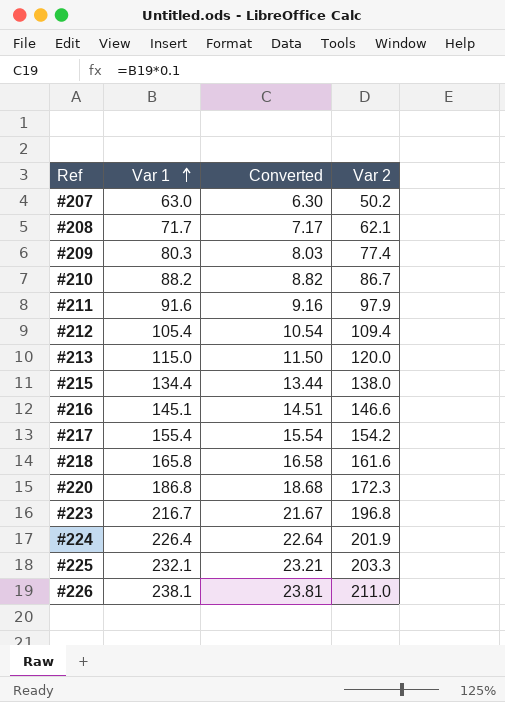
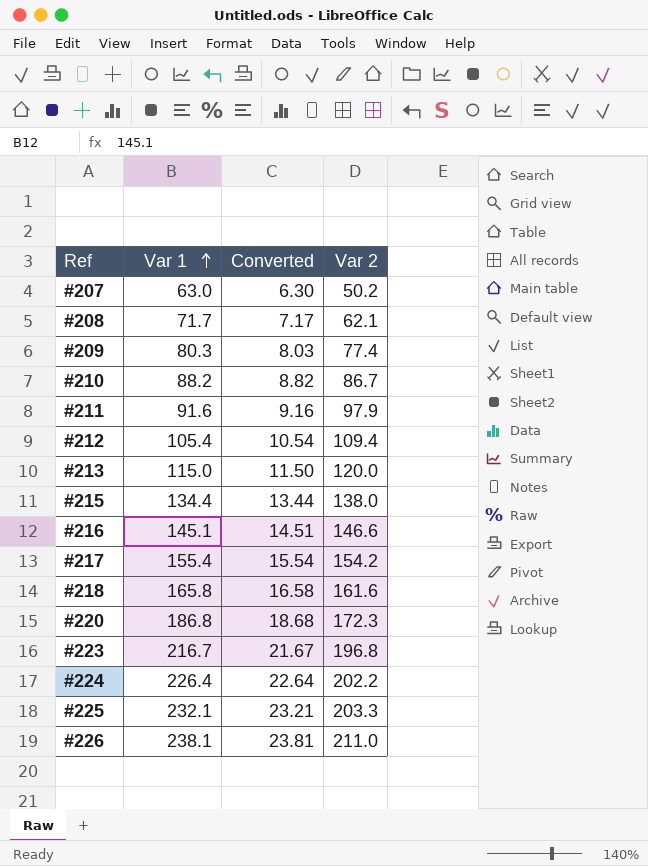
#224 | Var 2: 201.9 -> 202.2

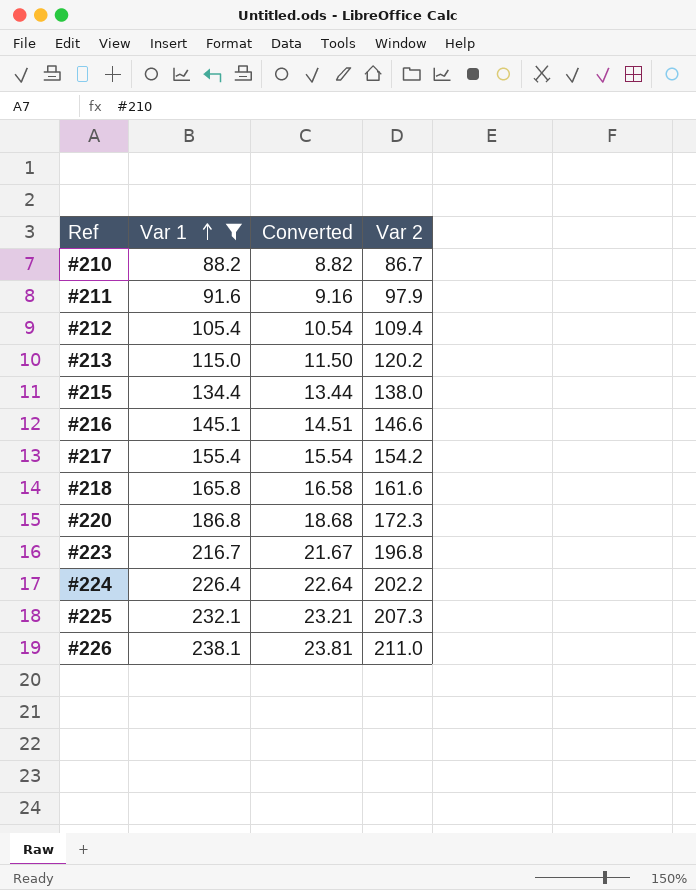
filter: none -> Var 1 >= 88.2
#213 | Var 2: 120.0 -> 120.2
#225 | Var 2: 203.3 -> 207.3

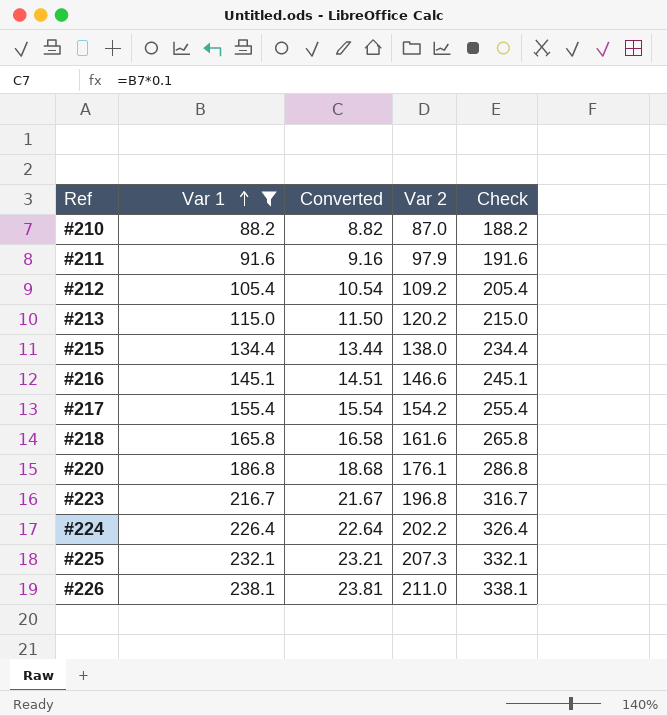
column Check | formula: none -> [Var 1] + 100
#210 | Var 2: 86.7 -> 87.0
#212 | Var 2: 109.4 -> 109.2
#220 | Var 2: 172.3 -> 176.1

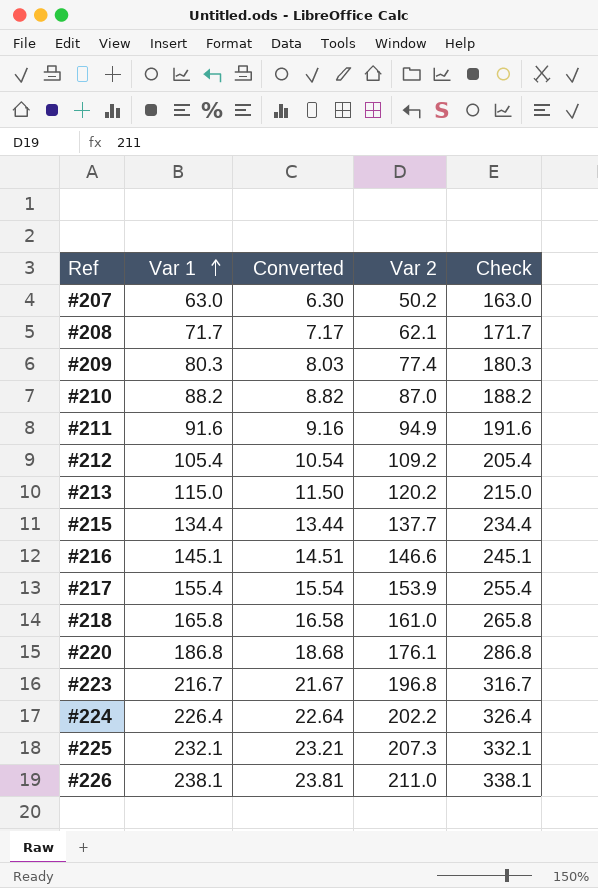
filter: Var 1 >= 88.2 -> none
#211 | Var 2: 97.9 -> 94.9
#215 | Var 2: 138.0 -> 137.7
#217 | Var 2: 154.2 -> 153.9
#218 | Var 2: 161.6 -> 161.0

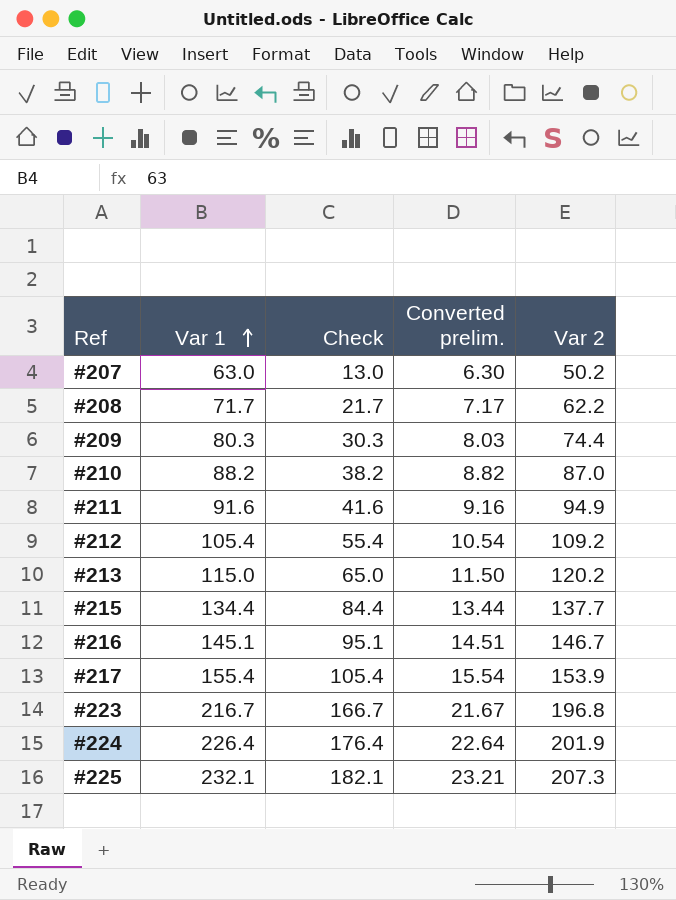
column Check | formula: [Var 1] + 100 -> [Var 1] - 50
column Check | position: 5 -> 3
column name: Converted -> Converted prelim.
row #218: 165.8 | 16.58 | 161.0 | 265.8 -> none
row #220: 186.8 | 18.68 | 176.1 | 286.8 -> none
row #226: 238.1 | 23.81 | 211.0 | 338.1 -> none
#208 | Var 2: 62.1 -> 62.2
#209 | Var 2: 77.4 -> 74.4
#216 | Var 2: 146.6 -> 146.7
#224 | Var 2: 202.2 -> 201.9

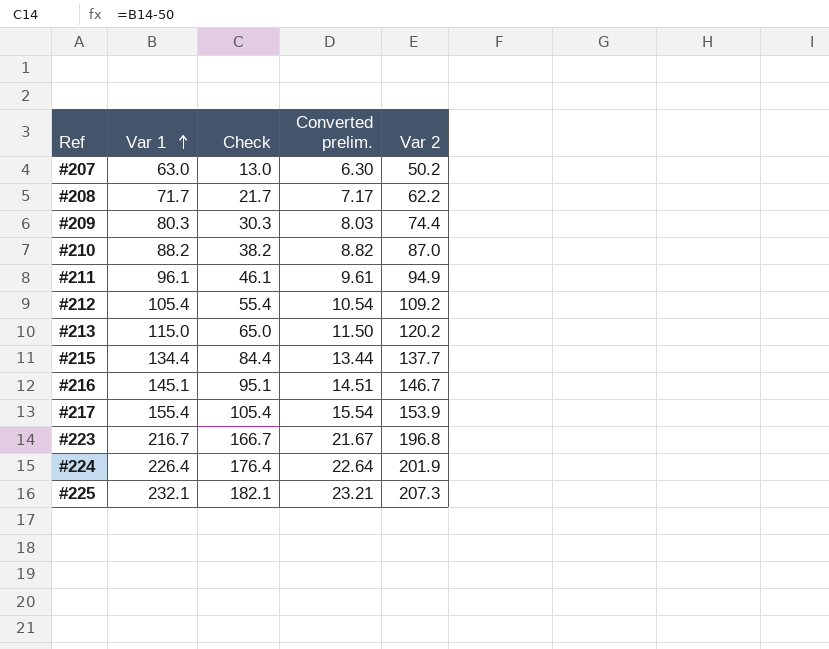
#211 | Var 1: 91.6 -> 96.1
#211 | Check: 41.6 -> 46.1
#211 | Converted prelim.: 9.16 -> 9.61

